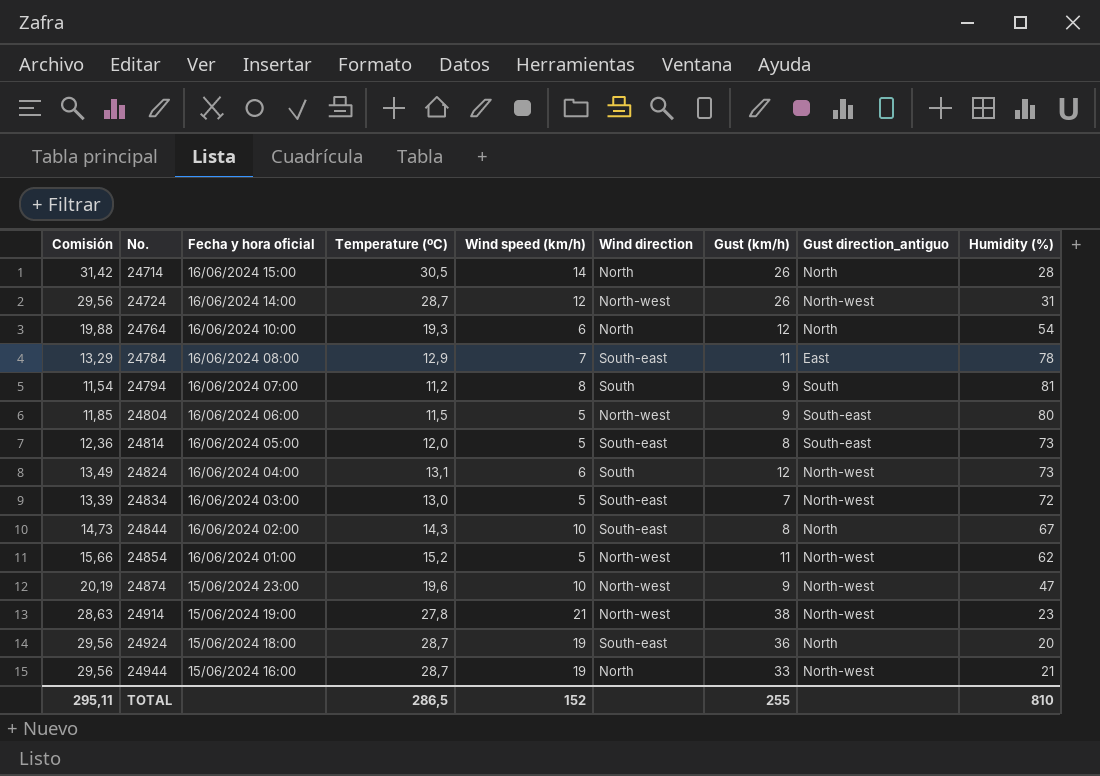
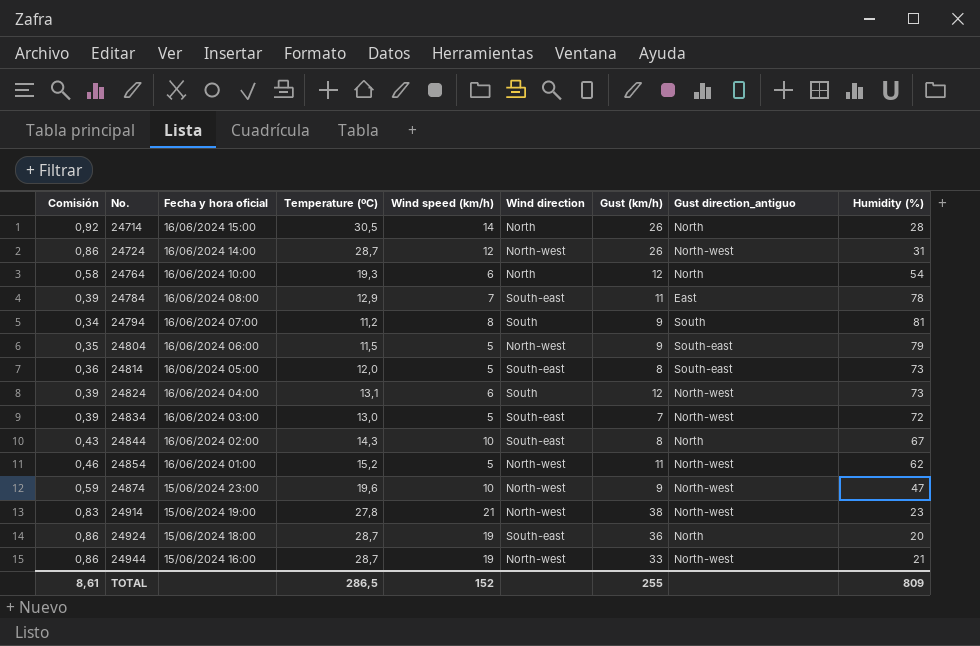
column Comisión | formula: [Temperature (ºC)] * 1,03 -> [Temperature (ºC)] * 0,03
24804 | Humidity (%): 80 -> 79
24944 | Wind direction: North -> North-west
TOTAL | Comisión: 295,11 -> 8,61
TOTAL | Humidity (%): 810 -> 809

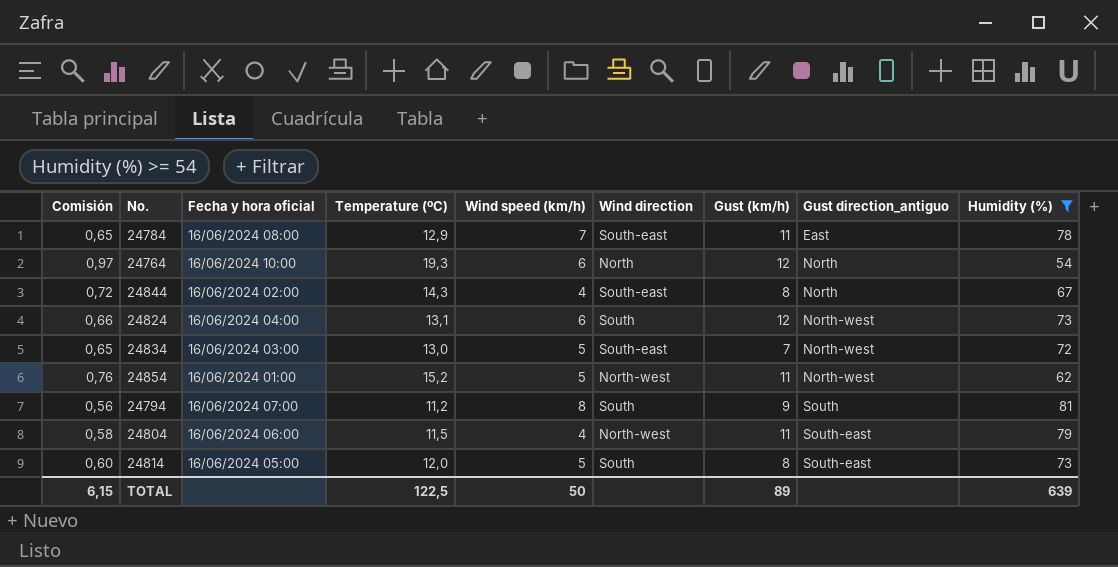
filter: none -> Humidity (%) >= 54
row order: No. ascending -> Gust direction_antiguo ascending
column Comisión | formula: [Temperature (ºC)] * 0,03 -> [Temperature (ºC)] * 0,05
24844 | Wind speed (km/h): 10 -> 4
24804 | Wind speed (km/h): 5 -> 4
24804 | Gust (km/h): 9 -> 11
24814 | Wind direction: South-east -> South
TOTAL | Comisión: 8,61 -> 6,15
TOTAL | Temperature (ºC): 286,5 -> 122,5
TOTAL | Wind speed (km/h): 152 -> 50
TOTAL | Gust (km/h): 255 -> 89
TOTAL | Humidity (%): 809 -> 639

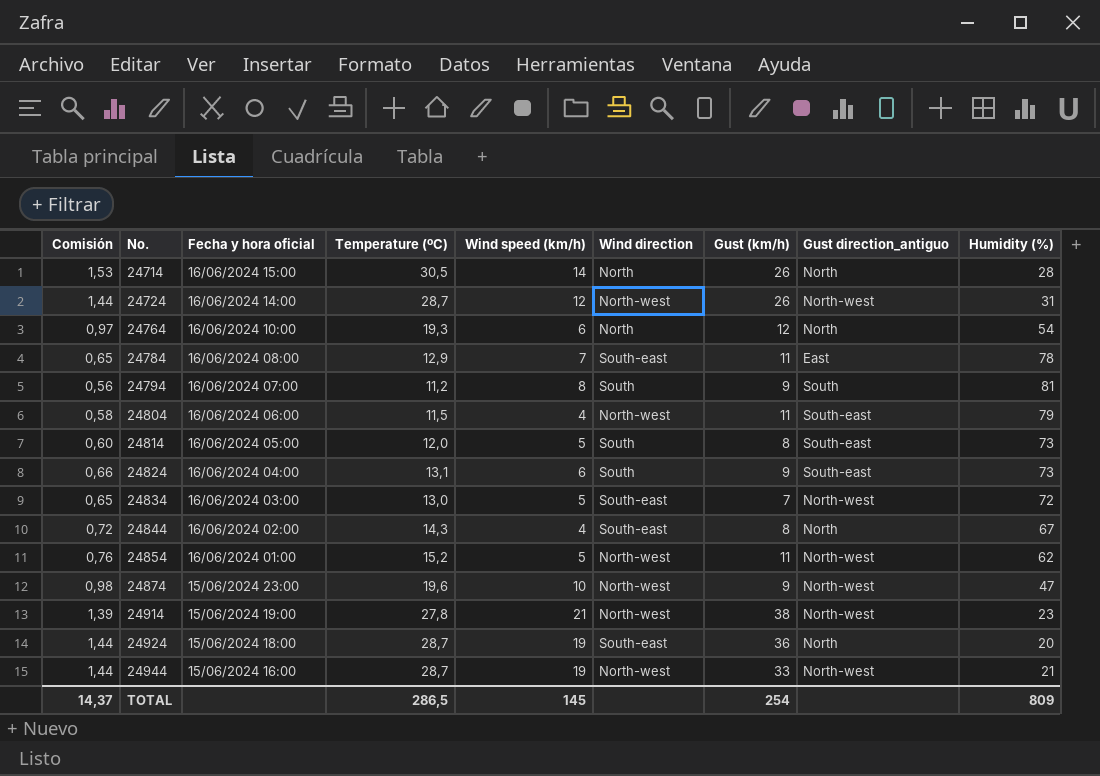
filter: Humidity (%) >= 54 -> none
row order: Gust direction_antiguo ascending -> No. ascending
24824 | Gust (km/h): 12 -> 9
24824 | Gust direction_antiguo: North-west -> South-east
TOTAL | Comisión: 6,15 -> 14,37
TOTAL | Temperature (ºC): 122,5 -> 286,5
TOTAL | Wind speed (km/h): 50 -> 145
TOTAL | Gust (km/h): 89 -> 254
TOTAL | Humidity (%): 639 -> 809

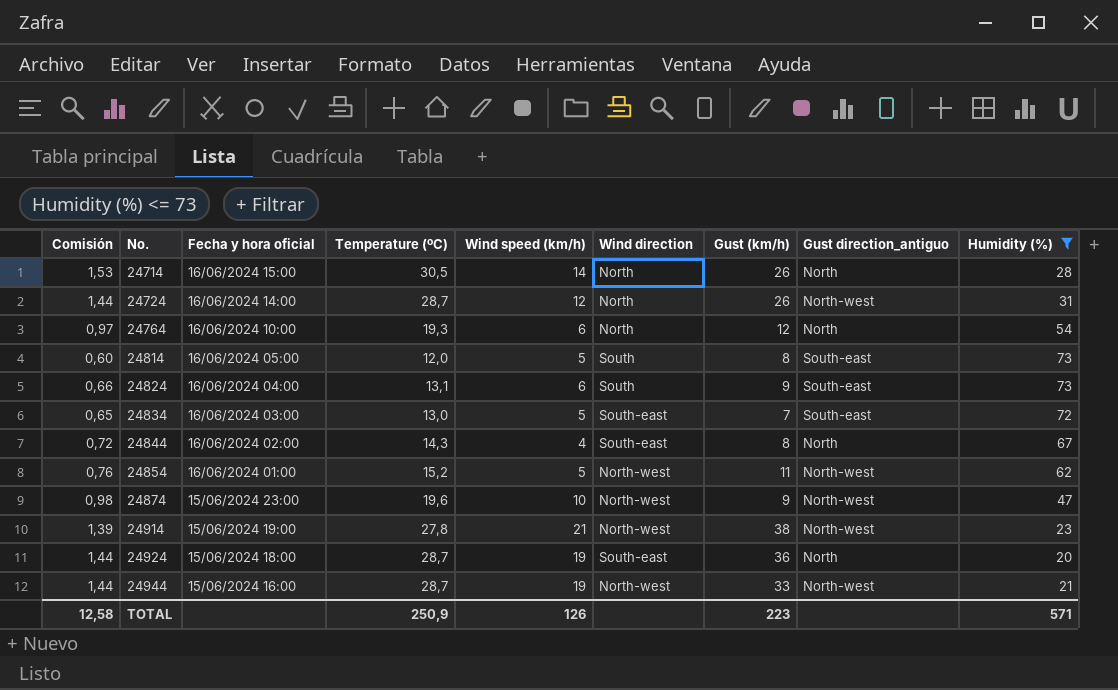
filter: none -> Humidity (%) <= 73
24724 | Wind direction: North-west -> North
24834 | Gust direction_antiguo: North-west -> South-east
TOTAL | Comisión: 14,37 -> 12,58
TOTAL | Temperature (ºC): 286,5 -> 250,9
TOTAL | Wind speed (km/h): 145 -> 126
TOTAL | Gust (km/h): 254 -> 223
TOTAL | Humidity (%): 809 -> 571

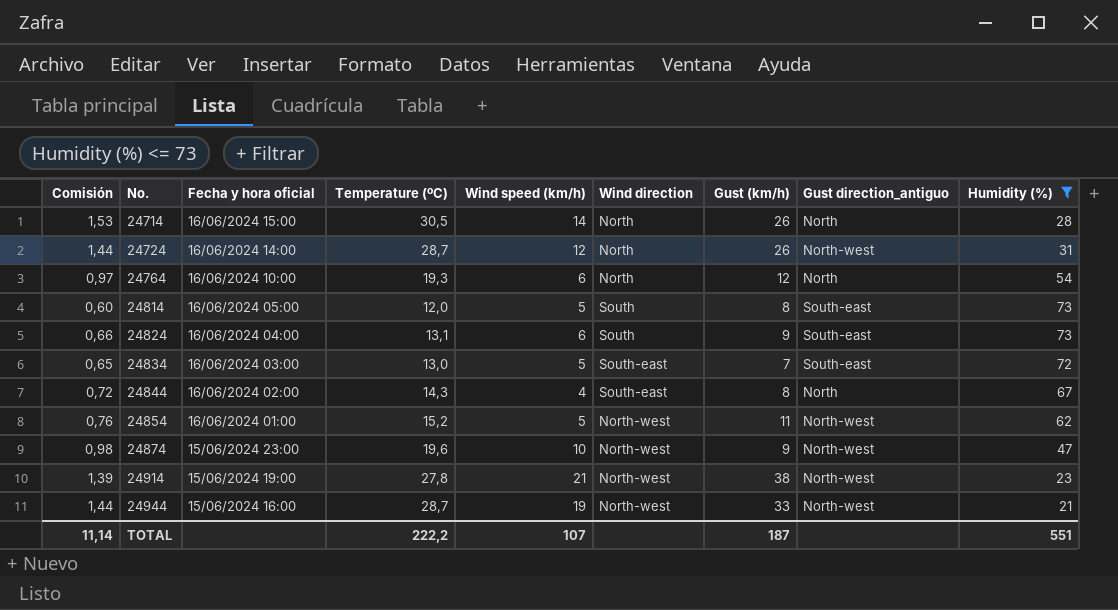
row 24924: 1,44 | 15/06/2024 18:00 | 28,7 | 19 | South-east | 36 | North | 20 -> none
TOTAL | Comisión: 12,58 -> 11,14
TOTAL | Temperature (ºC): 250,9 -> 222,2
TOTAL | Wind speed (km/h): 126 -> 107
TOTAL | Gust (km/h): 223 -> 187
TOTAL | Humidity (%): 571 -> 551

